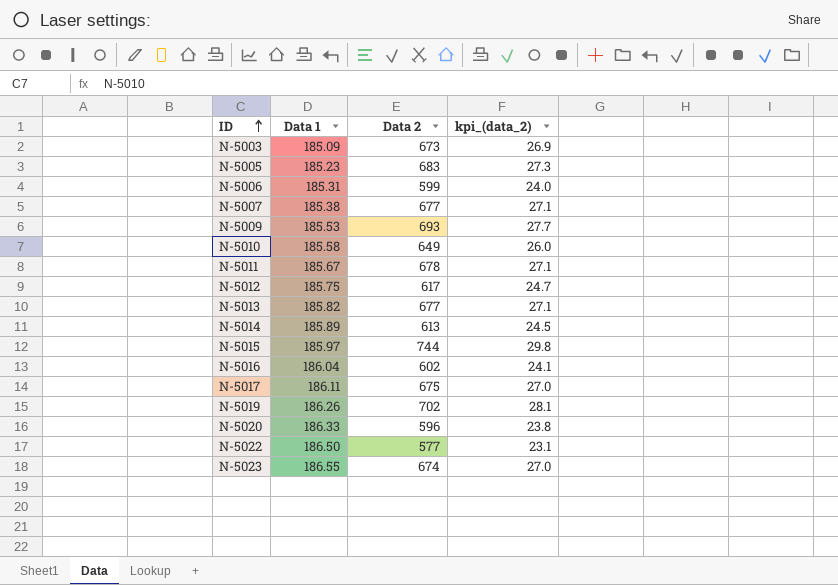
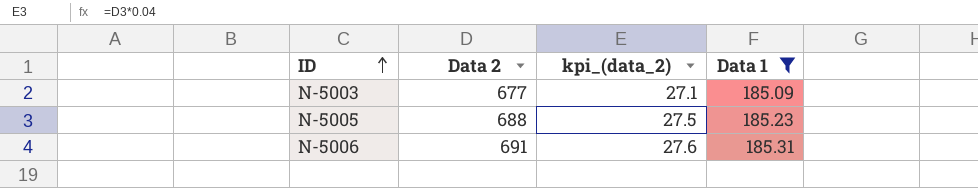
filter: none -> Data 1 <= 185.31
column Data 1 | position: 2 -> 4
N-5003 | Data 2: 673 -> 677
N-5003 | kpi_(data_2): 26.9 -> 27.1
N-5005 | Data 2: 683 -> 688
N-5005 | kpi_(data_2): 27.3 -> 27.5
N-5006 | Data 2: 599 -> 691
N-5006 | kpi_(data_2): 24.0 -> 27.6

